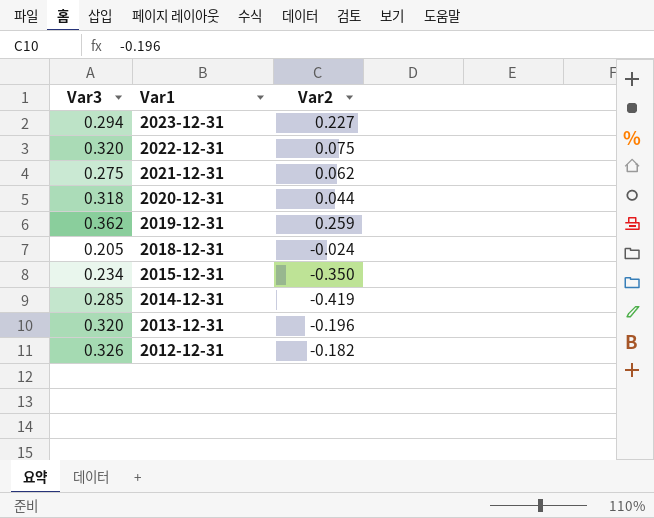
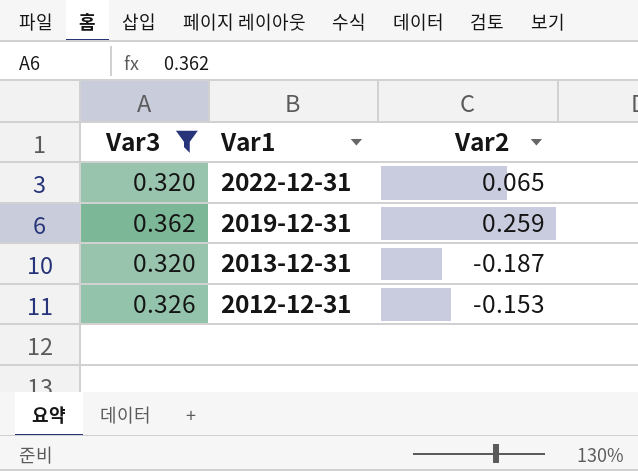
filter: none -> Var3 >= 0.320
2022-12-31 | Var2: 0.075 -> 0.065
2013-12-31 | Var2: -0.196 -> -0.187
2012-12-31 | Var2: -0.182 -> -0.153

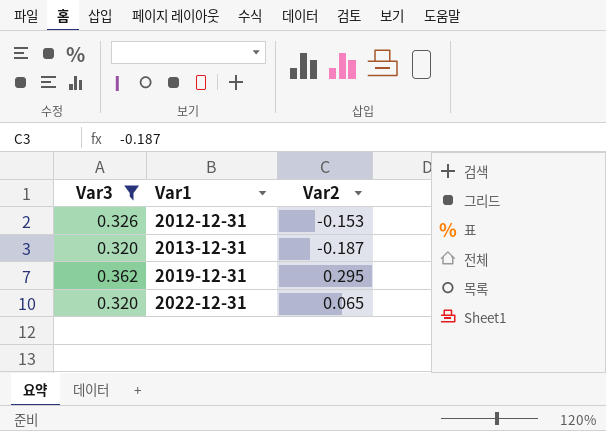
row order: Var1 descending -> Var1 ascending
2019-12-31 | Var2: 0.259 -> 0.295

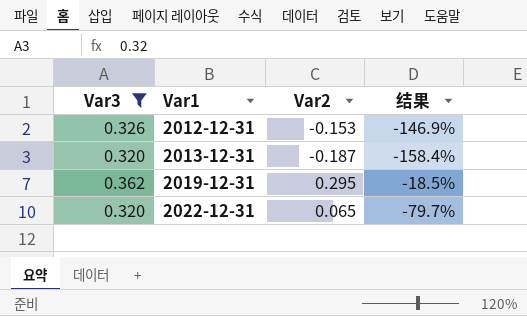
column 结果 | formula: none -> ([Var2] - [Var3]) / [Var3]

